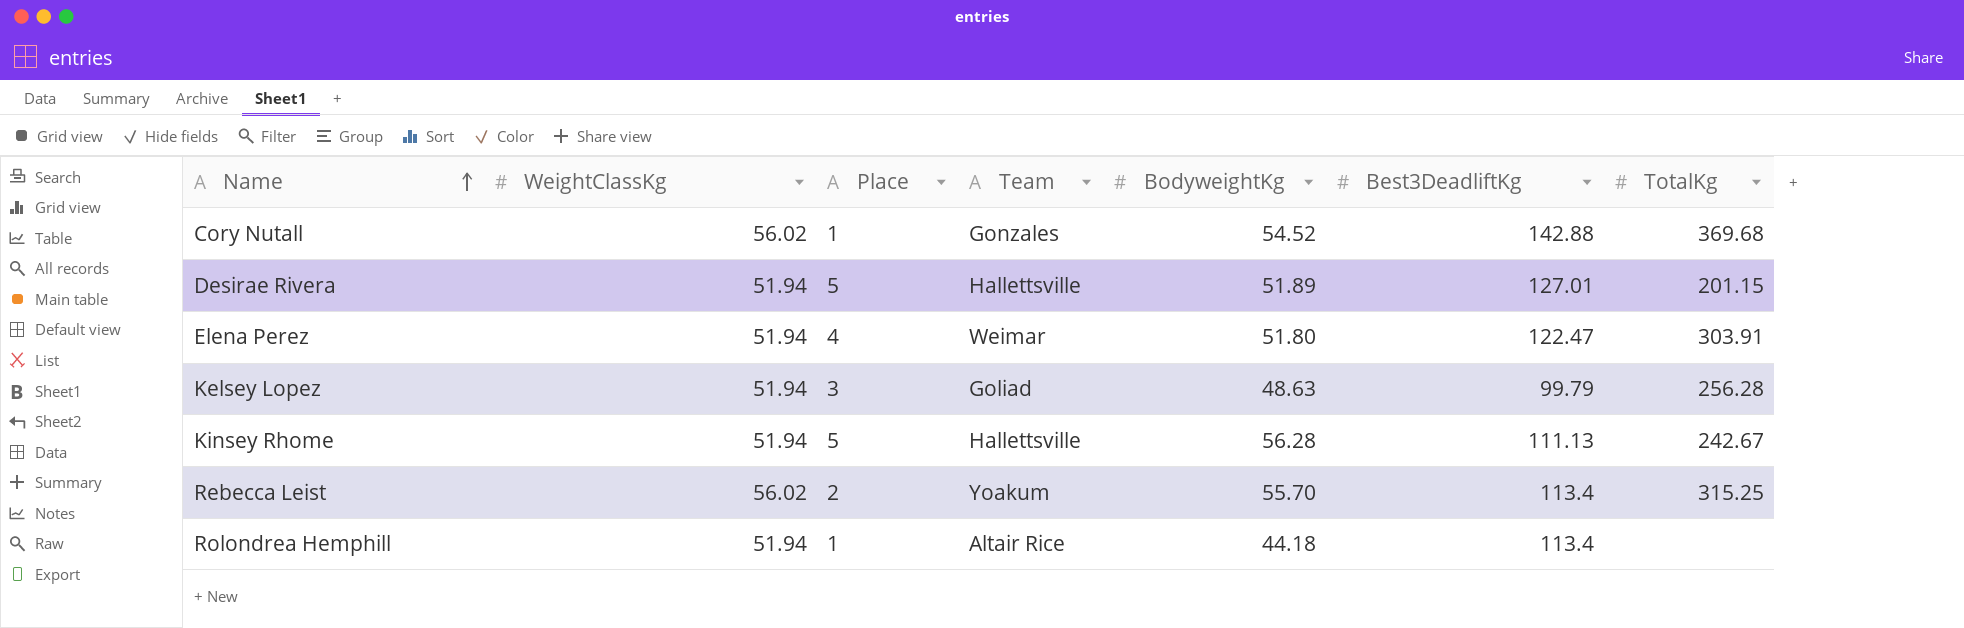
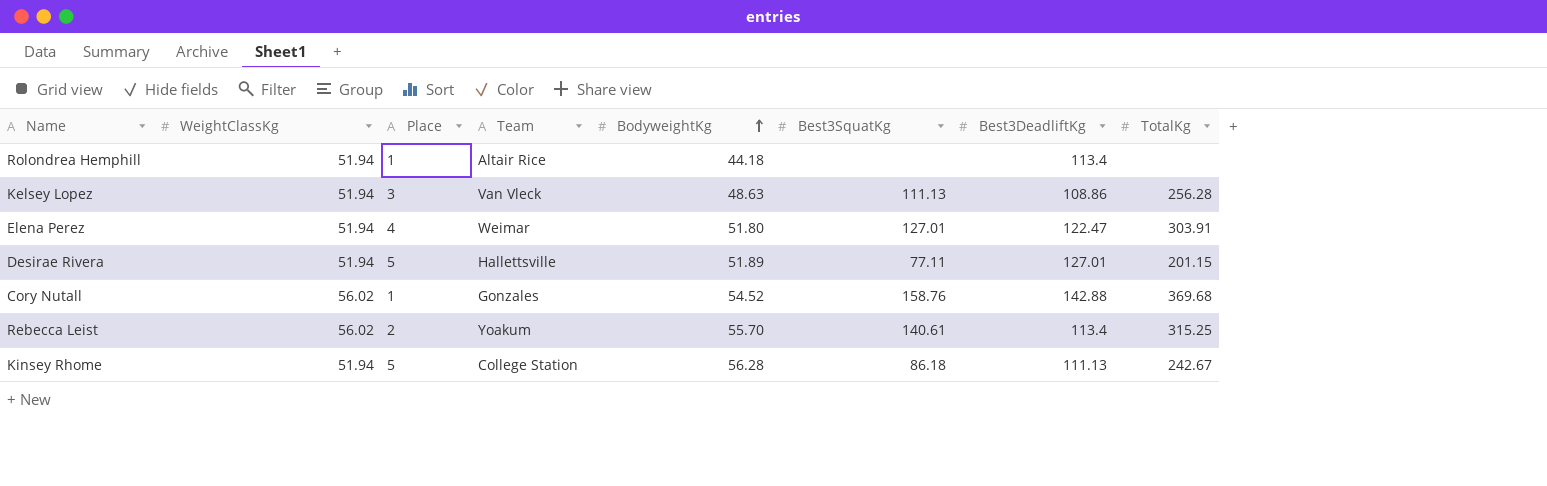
row order: Name ascending -> BodyweightKg ascending
column Best3SquatKg | position: none -> 6
Kelsey Lopez | Team: Goliad -> Van Vleck
Kelsey Lopez | Best3DeadliftKg: 99.79 -> 108.86
Kinsey Rhome | Team: Hallettsville -> College Station

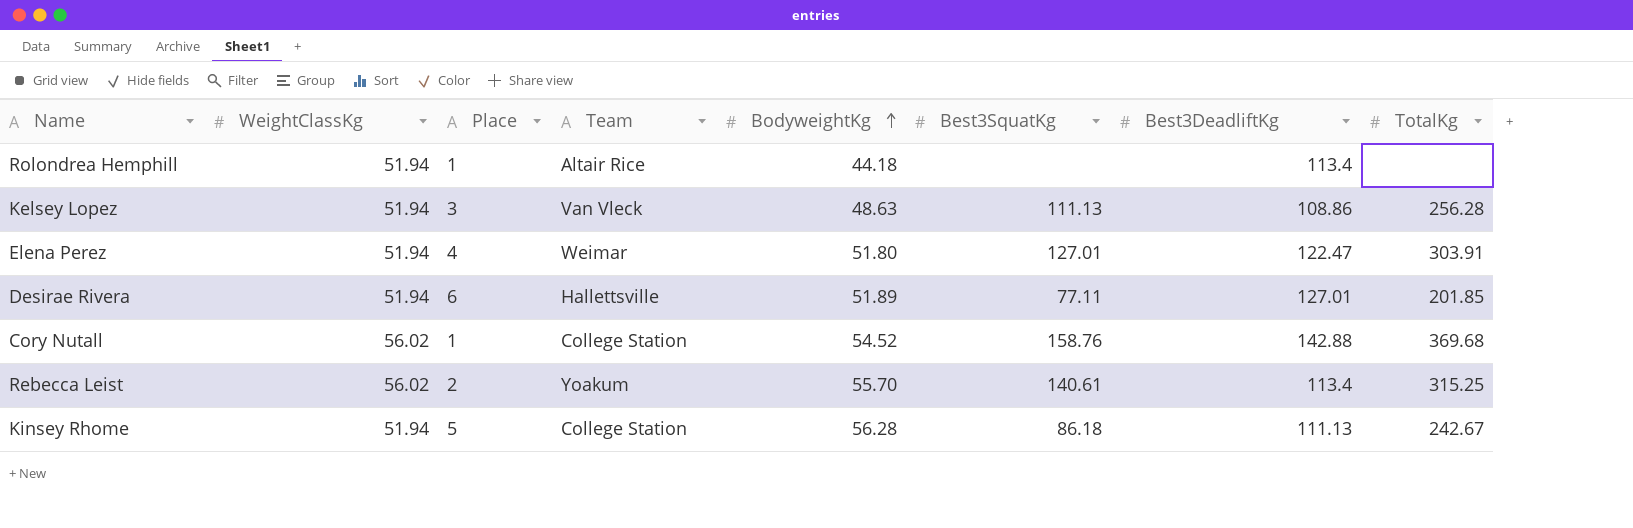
Desirae Rivera | Place: 5 -> 6
Desirae Rivera | TotalKg: 201.15 -> 201.85
Cory Nutall | Team: Gonzales -> College Station

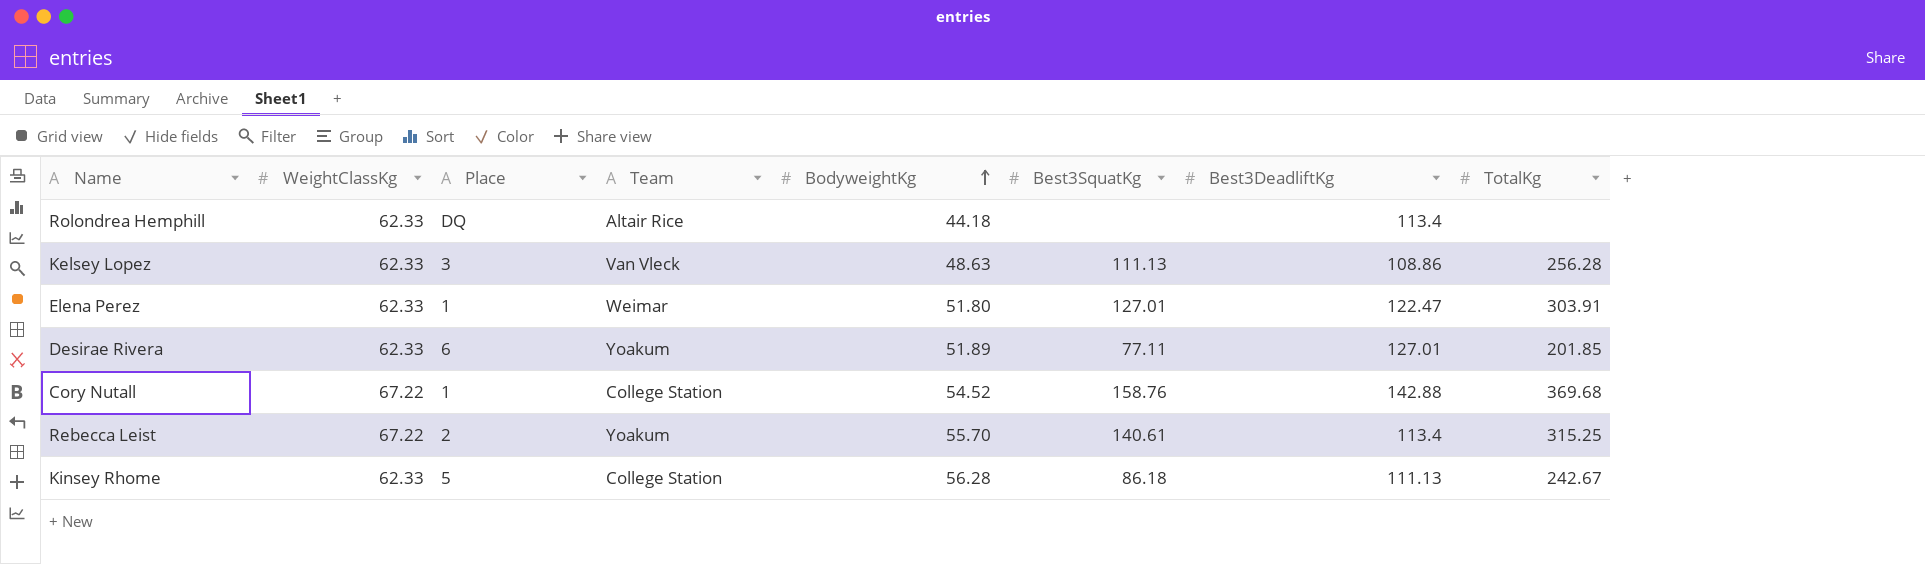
Rolondrea Hemphill | WeightClassKg: 51.94 -> 62.33
Rolondrea Hemphill | Place: 1 -> DQ
Kelsey Lopez | WeightClassKg: 51.94 -> 62.33
Elena Perez | WeightClassKg: 51.94 -> 62.33
Elena Perez | Place: 4 -> 1
Desirae Rivera | WeightClassKg: 51.94 -> 62.33
Desirae Rivera | Team: Hallettsville -> Yoakum
Cory Nutall | WeightClassKg: 56.02 -> 67.22
Rebecca Leist | WeightClassKg: 56.02 -> 67.22
Kinsey Rhome | WeightClassKg: 51.94 -> 62.33

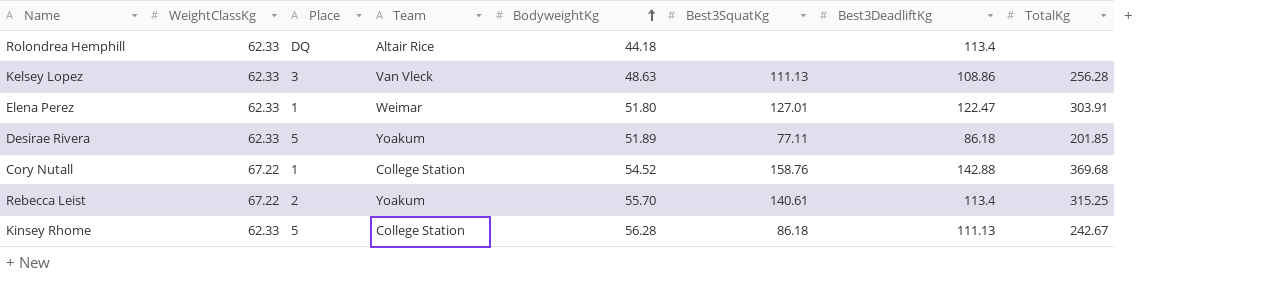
Desirae Rivera | Place: 6 -> 5
Desirae Rivera | Best3DeadliftKg: 127.01 -> 86.18

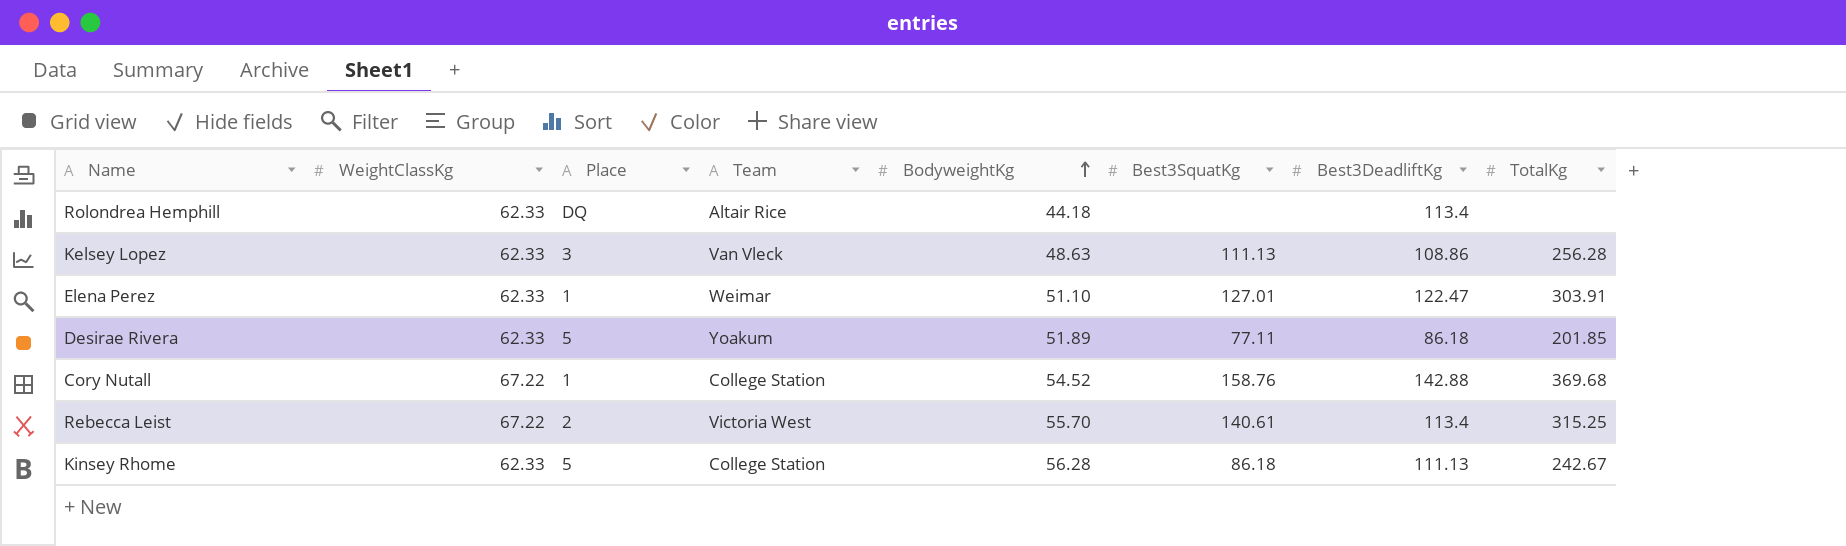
Elena Perez | BodyweightKg: 51.80 -> 51.10
Rebecca Leist | Team: Yoakum -> Victoria West

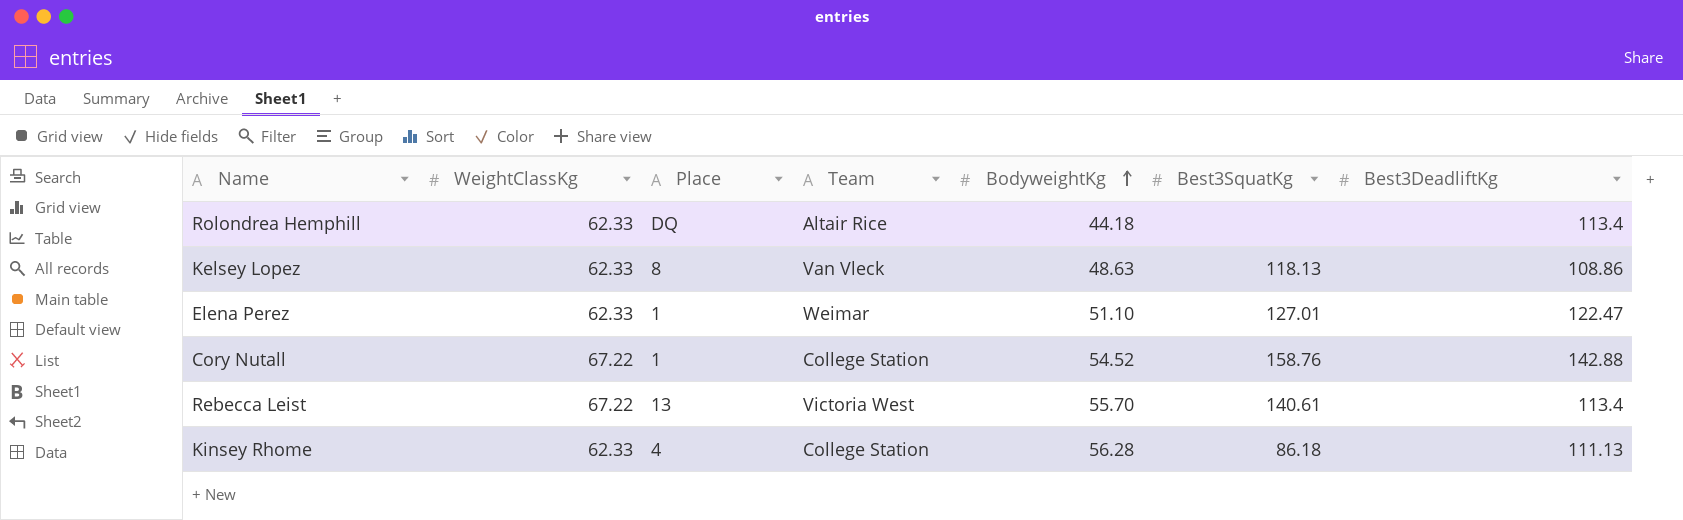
column TotalKg | position: 8 -> none
row Desirae Rivera: 62.33 | 5 | Yoakum | 51.89 | 77.11 | 86.18 | 201.85 -> none
Kelsey Lopez | Place: 3 -> 8
Kelsey Lopez | Best3SquatKg: 111.13 -> 118.13
Rebecca Leist | Place: 2 -> 13
Kinsey Rhome | Place: 5 -> 4

